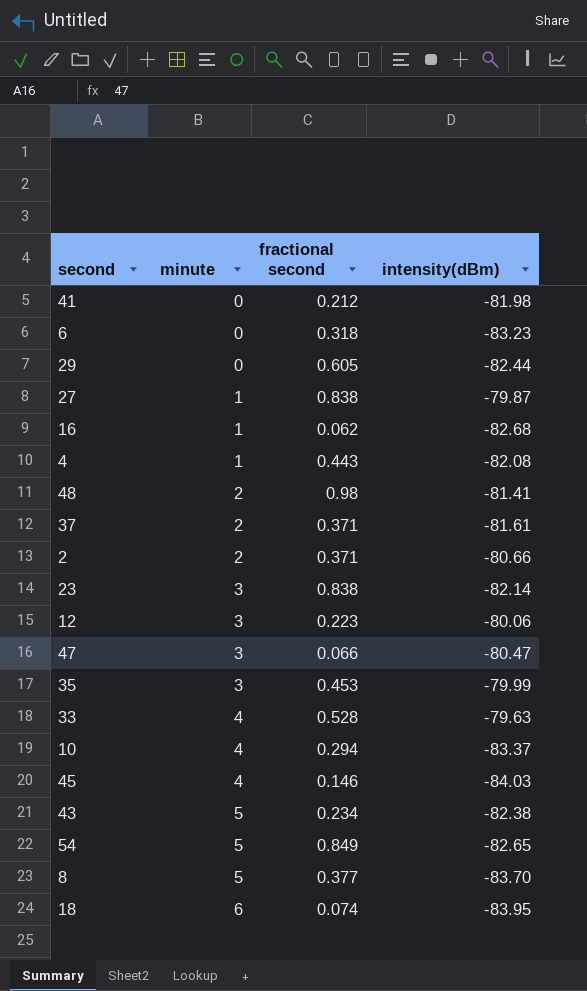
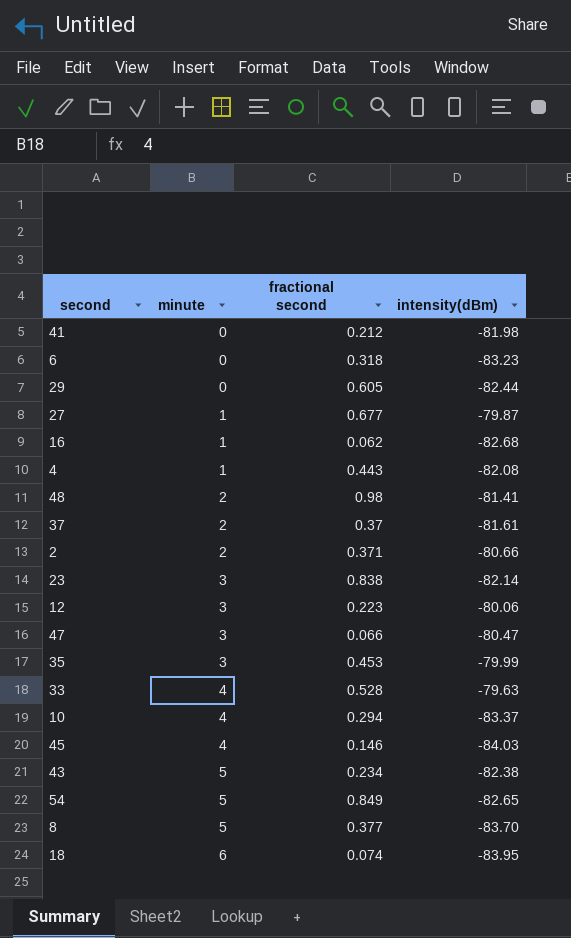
27 | fractional second: 0.838 -> 0.677
37 | fractional second: 0.371 -> 0.37

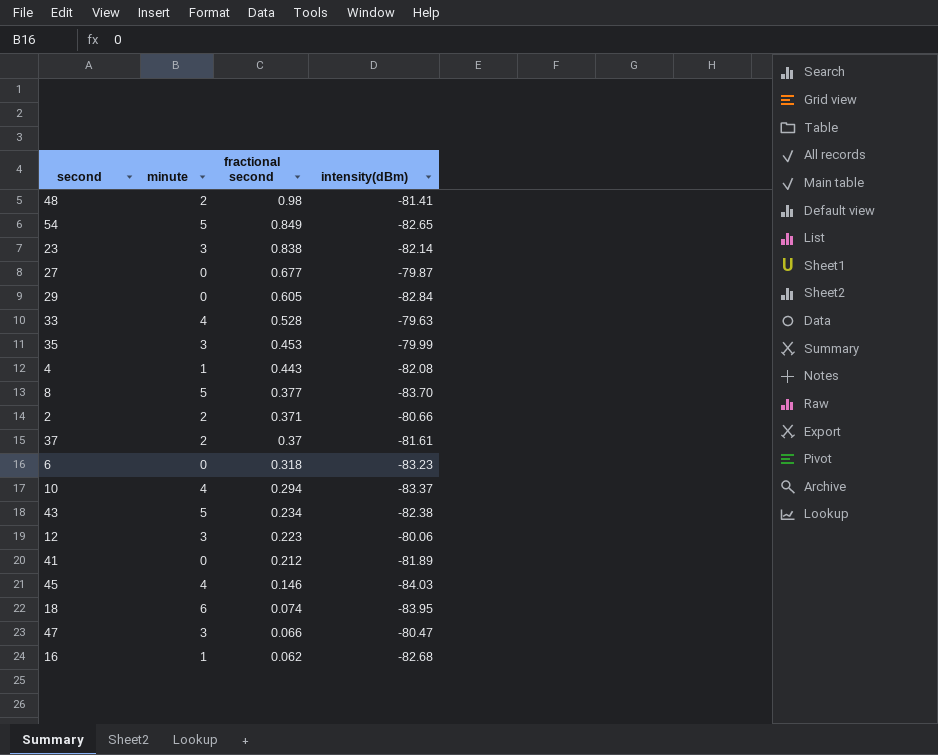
row order: minute ascending -> fractional second descending
27 | minute: 1 -> 0
29 | intensity(dBm): -82.44 -> -82.84
41 | intensity(dBm): -81.98 -> -81.89

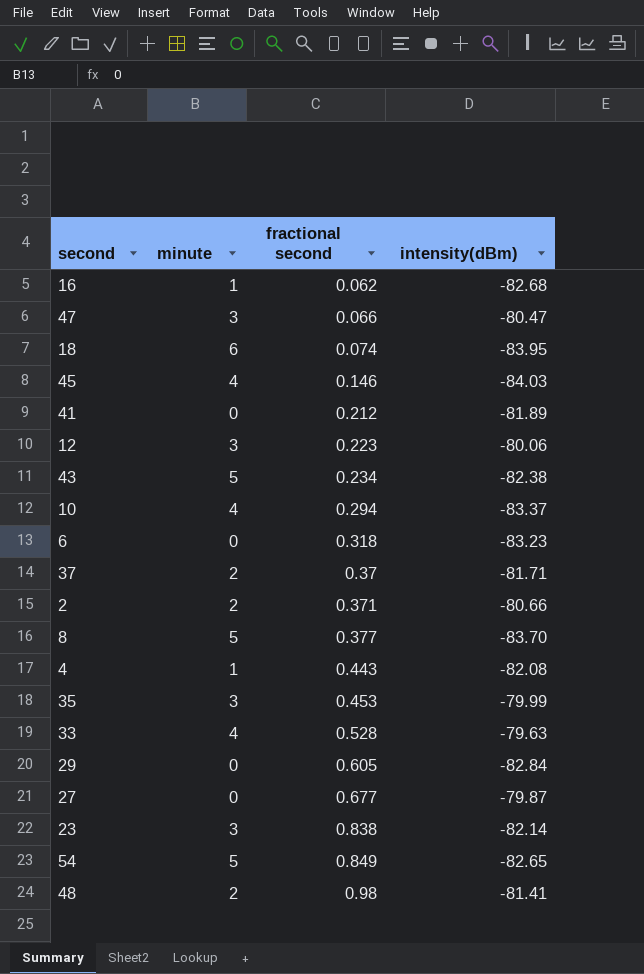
row order: fractional second descending -> fractional second ascending
37 | intensity(dBm): -81.61 -> -81.71

